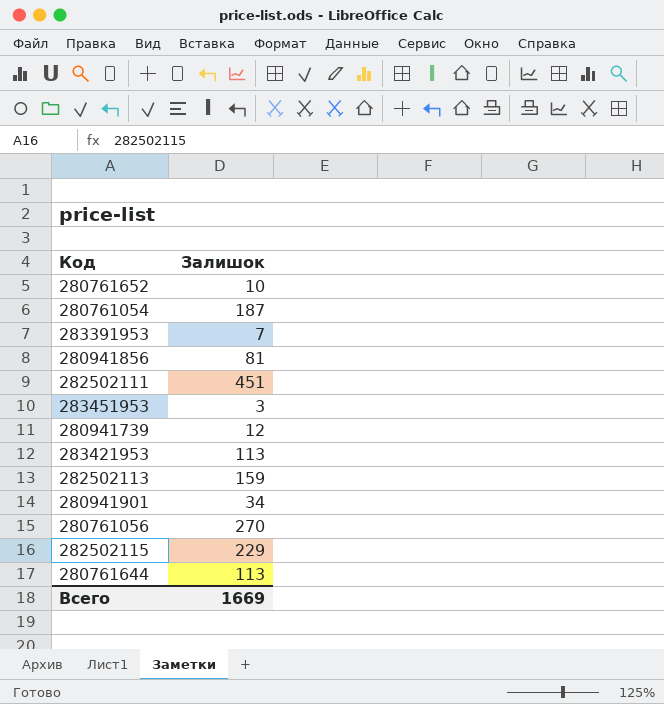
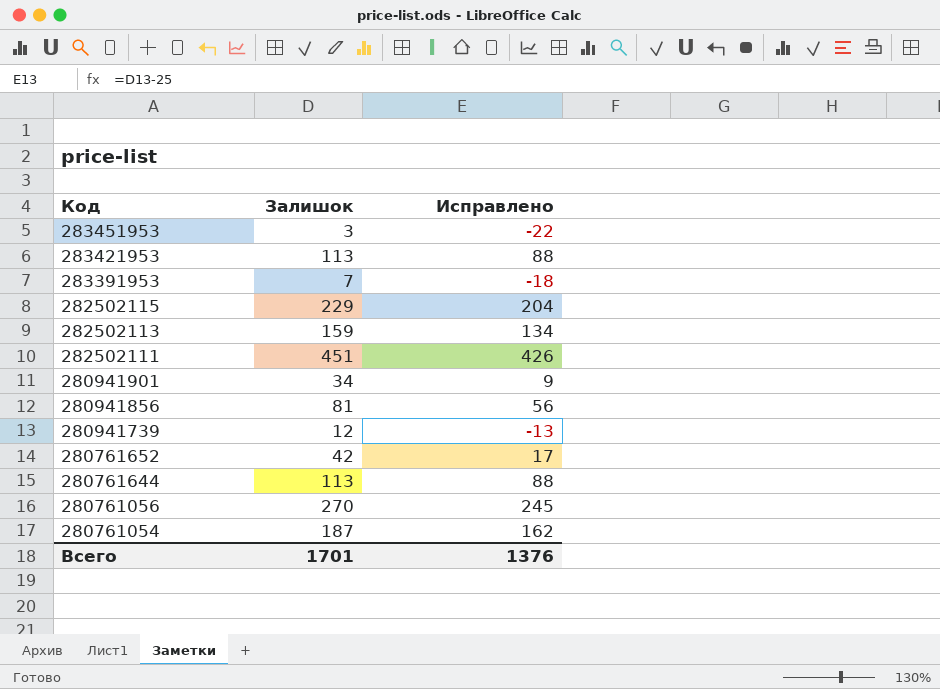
row order: none -> Код descending
column Исправлено | formula: none -> [Залишок] - 25
280761652 | Залишок: 10 -> 42
Всего | Залишок: 1669 -> 1701

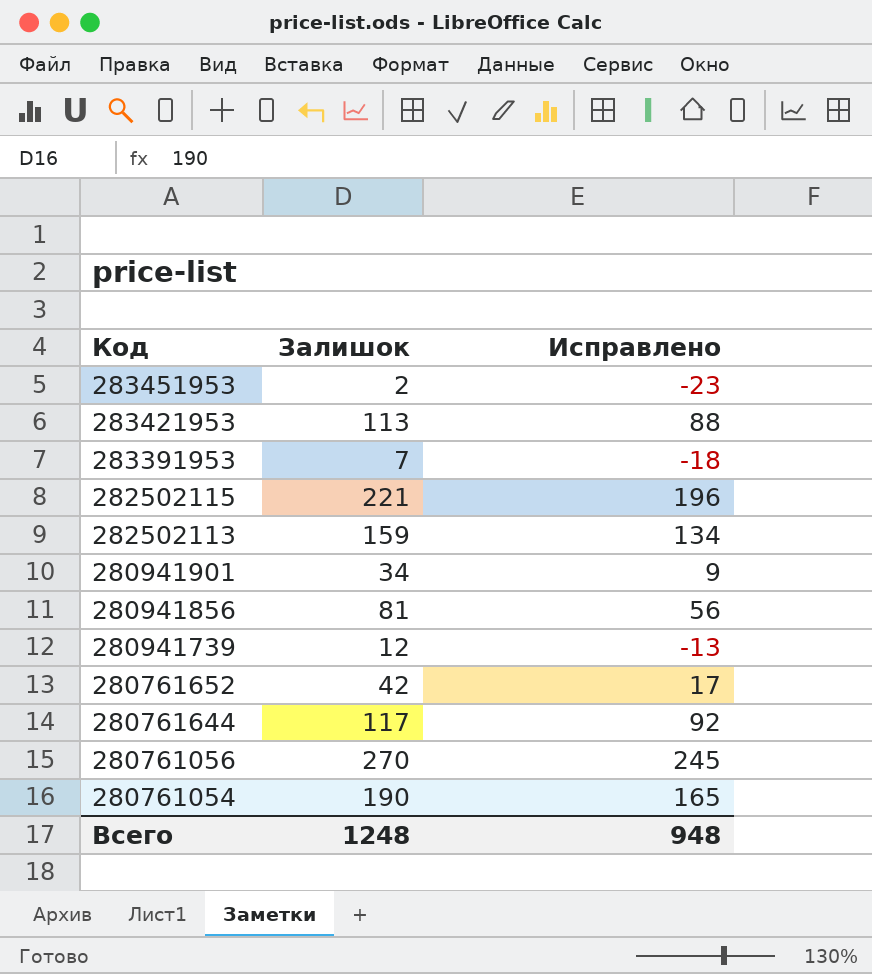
row 282502111: 451 | 426 -> none
283451953 | Залишок: 3 -> 2
283451953 | Исправлено: -22 -> -23
282502115 | Залишок: 229 -> 221
282502115 | Исправлено: 204 -> 196
280761644 | Залишок: 113 -> 117
280761644 | Исправлено: 88 -> 92
280761054 | Залишок: 187 -> 190
280761054 | Исправлено: 162 -> 165
Всего | Залишок: 1701 -> 1248
Всего | Исправлено: 1376 -> 948

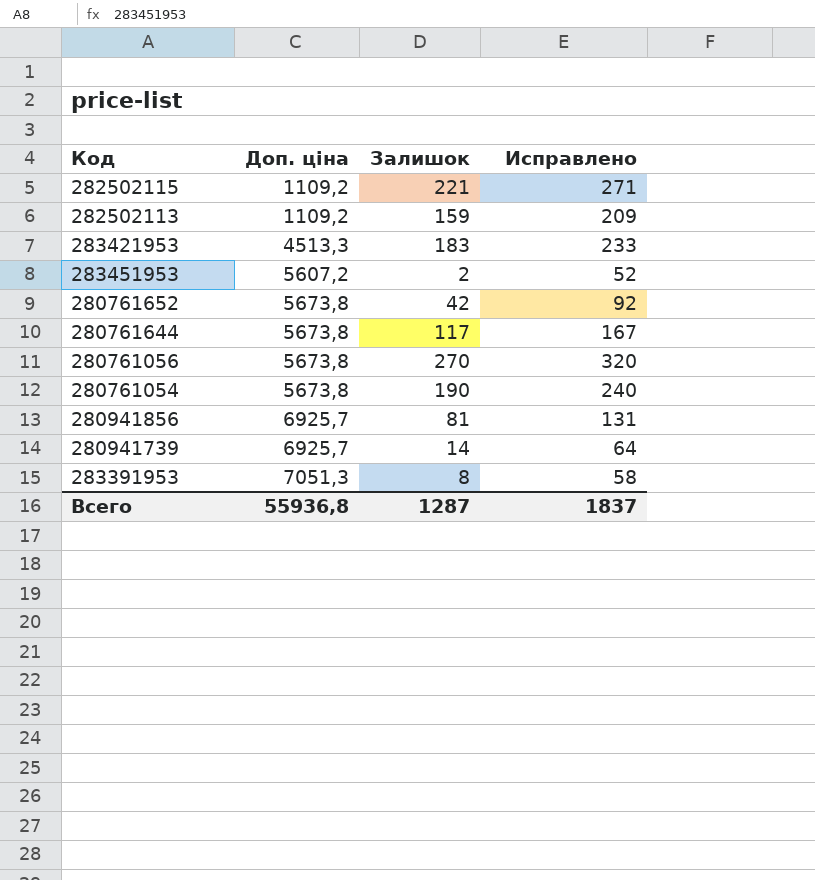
row order: Код descending -> Доп. ціна ascending
column Доп. ціна | position: none -> 2
column Исправлено | formula: [Залишок] - 25 -> [Залишок] + 50
row 280941901: 34 | 9 -> none
283421953 | Залишок: 113 -> 183
280941739 | Залишок: 12 -> 14
283391953 | Залишок: 7 -> 8
Всего | Залишок: 1248 -> 1287
Всего | Исправлено: 948 -> 1837

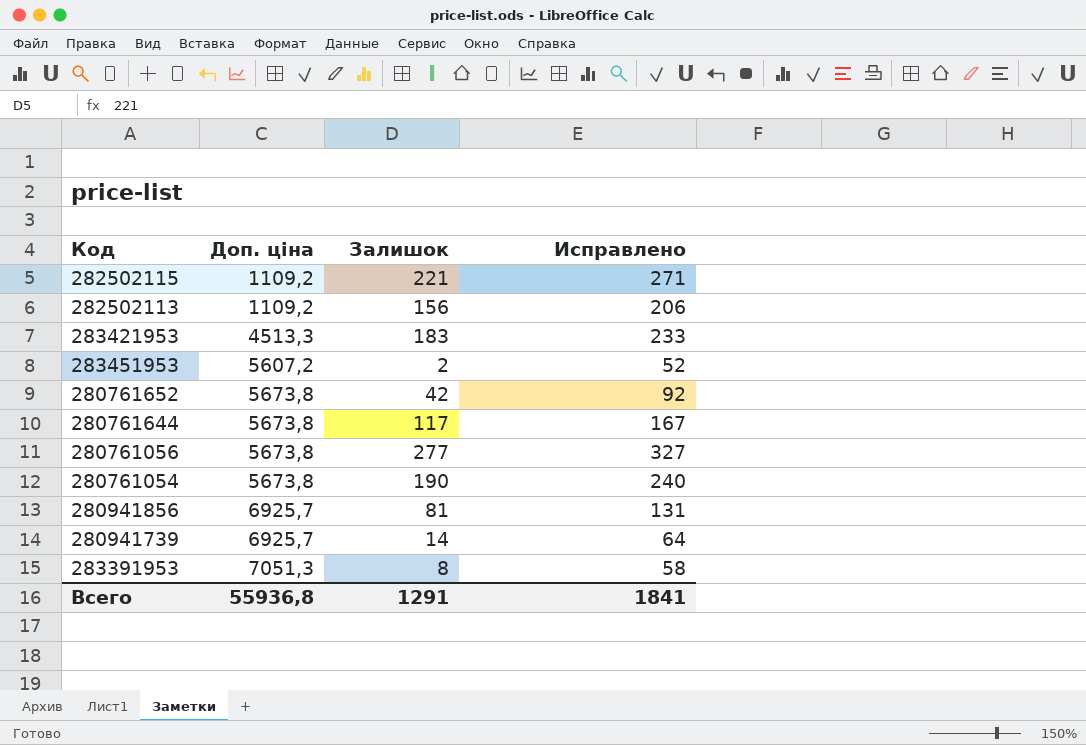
282502113 | Залишок: 159 -> 156
282502113 | Исправлено: 209 -> 206
280761056 | Залишок: 270 -> 277
280761056 | Исправлено: 320 -> 327
Всего | Залишок: 1287 -> 1291
Всего | Исправлено: 1837 -> 1841

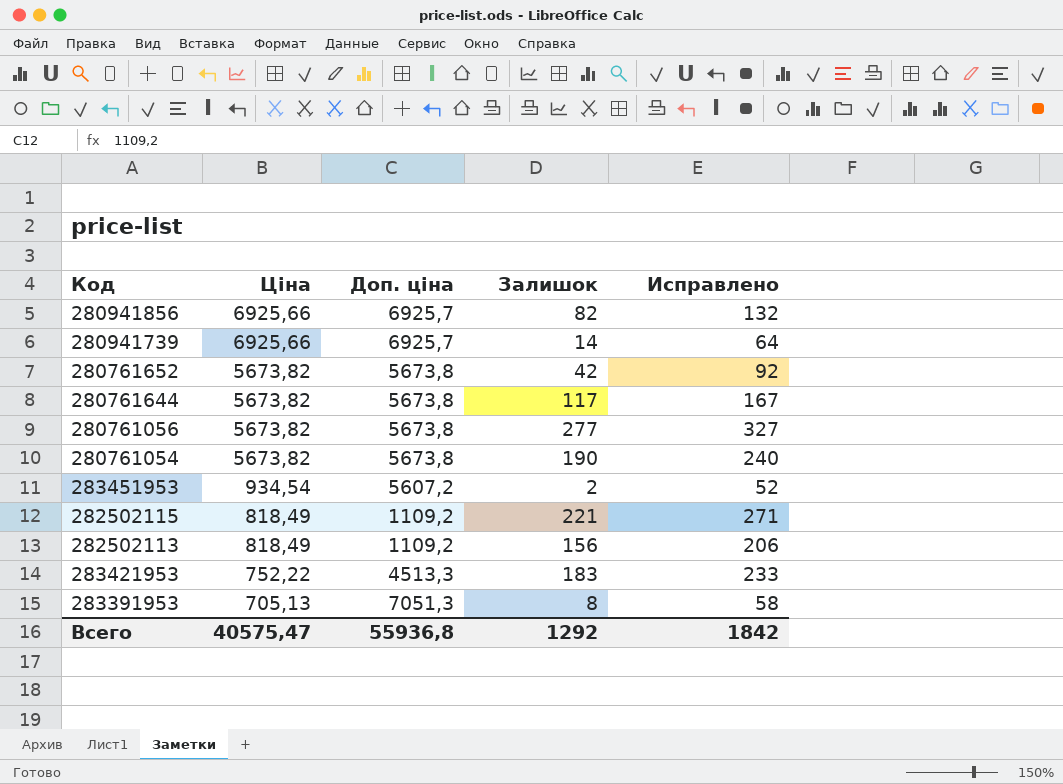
row order: Доп. ціна ascending -> Ціна descending
column Ціна | position: none -> 2
280941856 | Залишок: 81 -> 82
280941856 | Исправлено: 131 -> 132
Всего | Залишок: 1291 -> 1292
Всего | Исправлено: 1841 -> 1842

